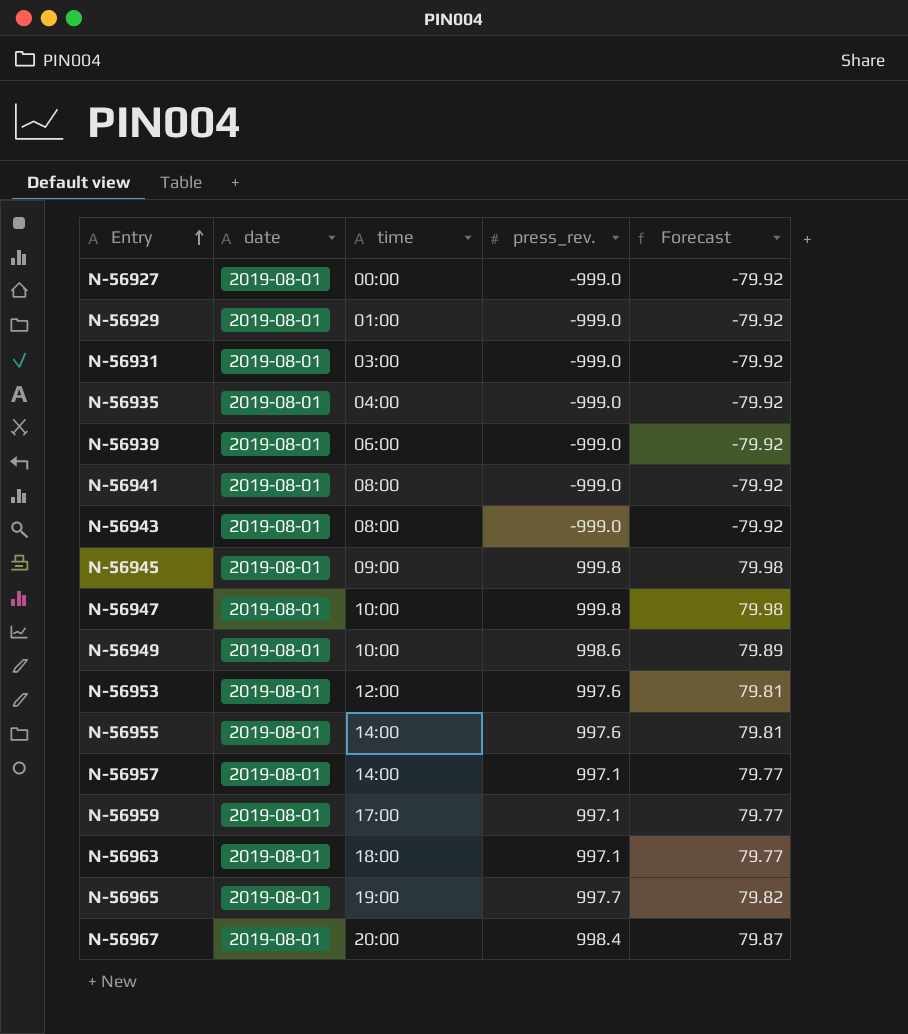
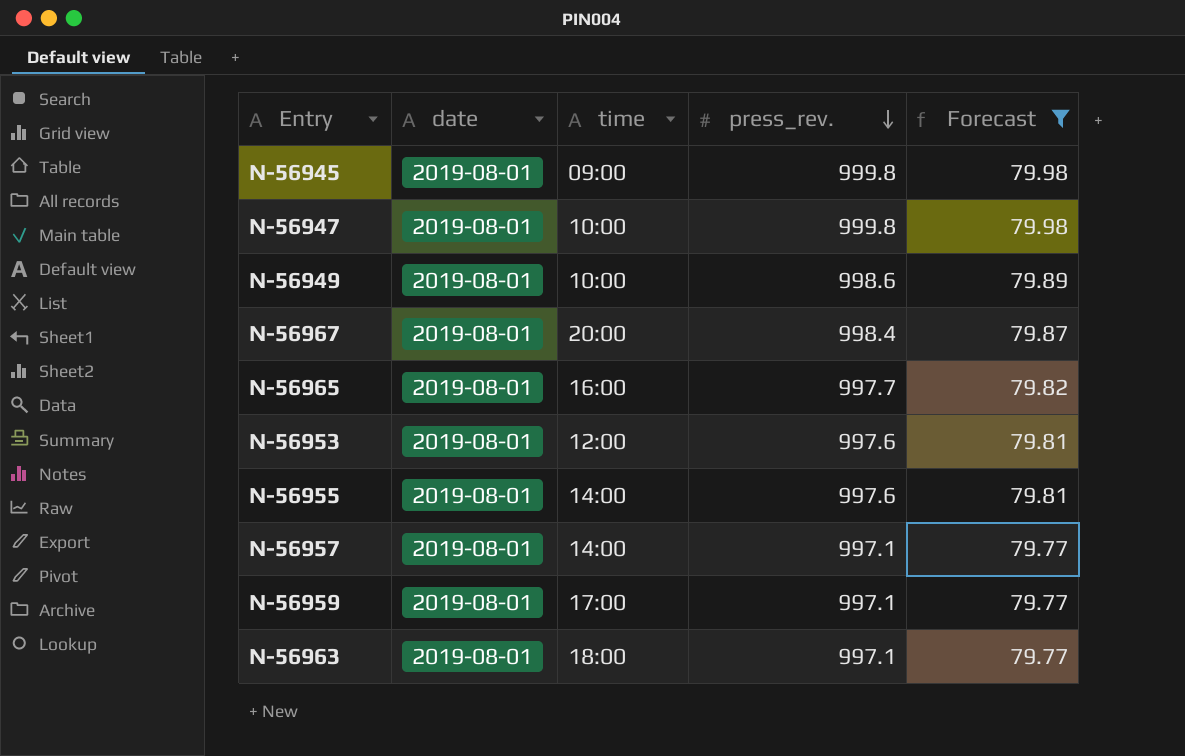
filter: none -> Forecast != -79.92
row order: Entry ascending -> press_rev. descending
N-56965 | time: 19:00 -> 16:00

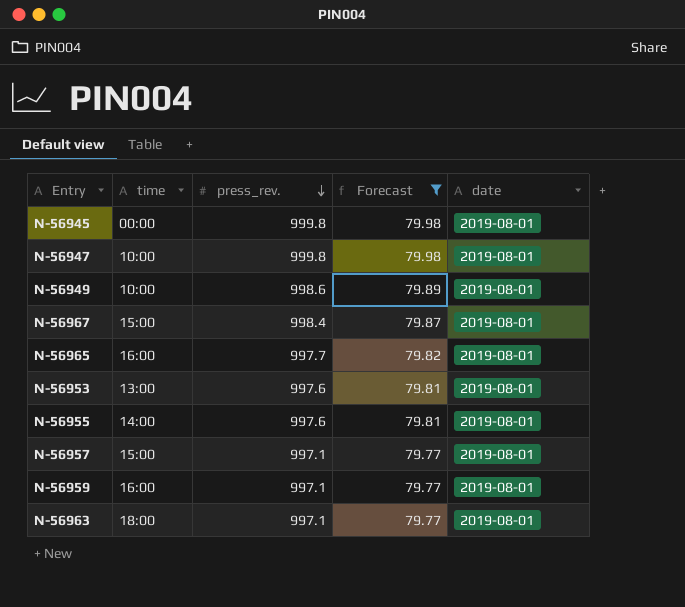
column date | position: 2 -> 5
N-56945 | time: 09:00 -> 00:00
N-56967 | time: 20:00 -> 15:00
N-56953 | time: 12:00 -> 13:00
N-56957 | time: 14:00 -> 15:00
N-56959 | time: 17:00 -> 16:00

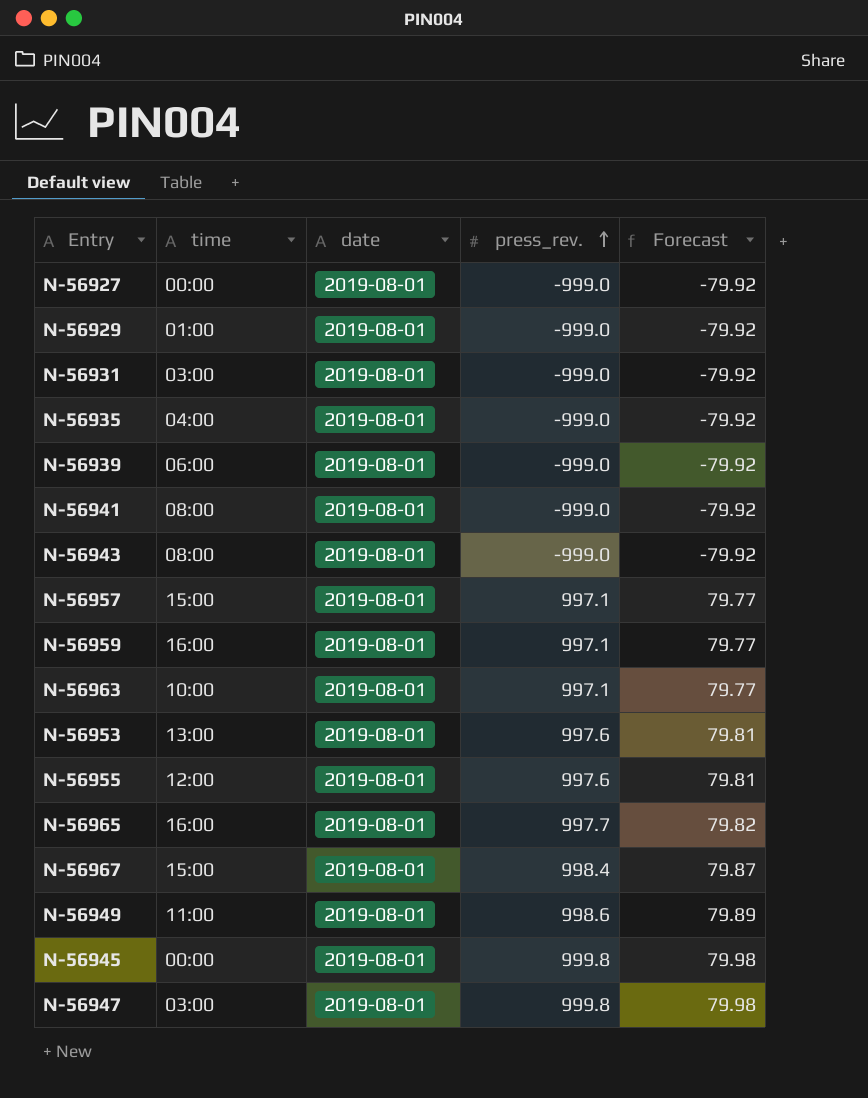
filter: Forecast != -79.92 -> none
row order: press_rev. descending -> press_rev. ascending
column date | position: 5 -> 3
N-56963 | time: 18:00 -> 10:00
N-56955 | time: 14:00 -> 12:00
N-56949 | time: 10:00 -> 11:00
N-56947 | time: 10:00 -> 03:00

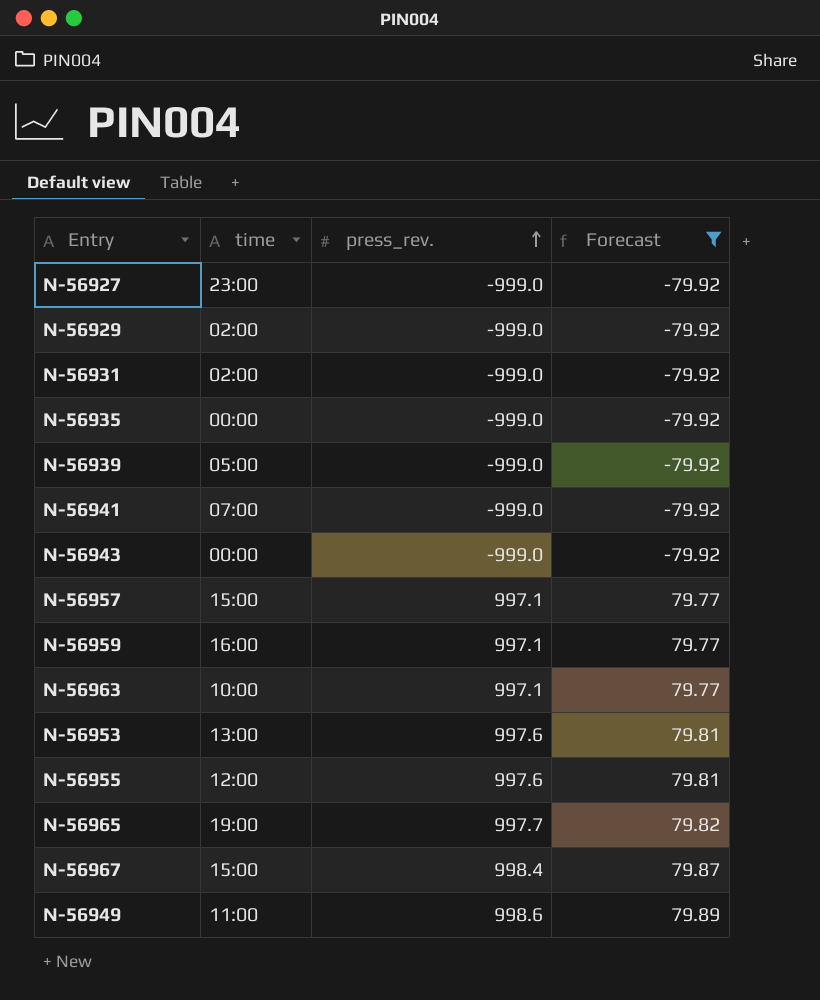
filter: none -> Forecast != 79.98
column date | position: 3 -> none
N-56927 | time: 00:00 -> 23:00
N-56929 | time: 01:00 -> 02:00
N-56931 | time: 03:00 -> 02:00
N-56935 | time: 04:00 -> 00:00
N-56939 | time: 06:00 -> 05:00
N-56941 | time: 08:00 -> 07:00
N-56943 | time: 08:00 -> 00:00
N-56965 | time: 16:00 -> 19:00

